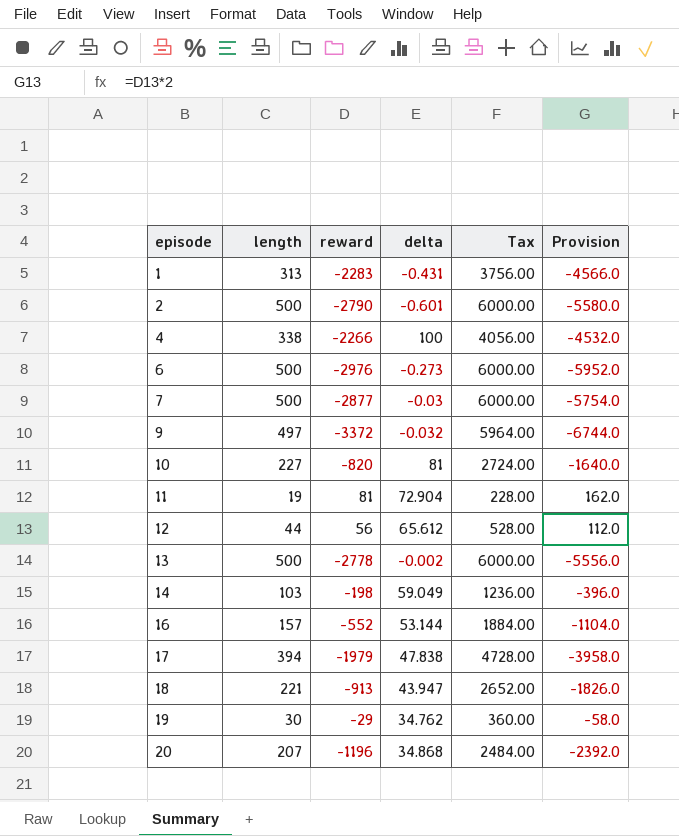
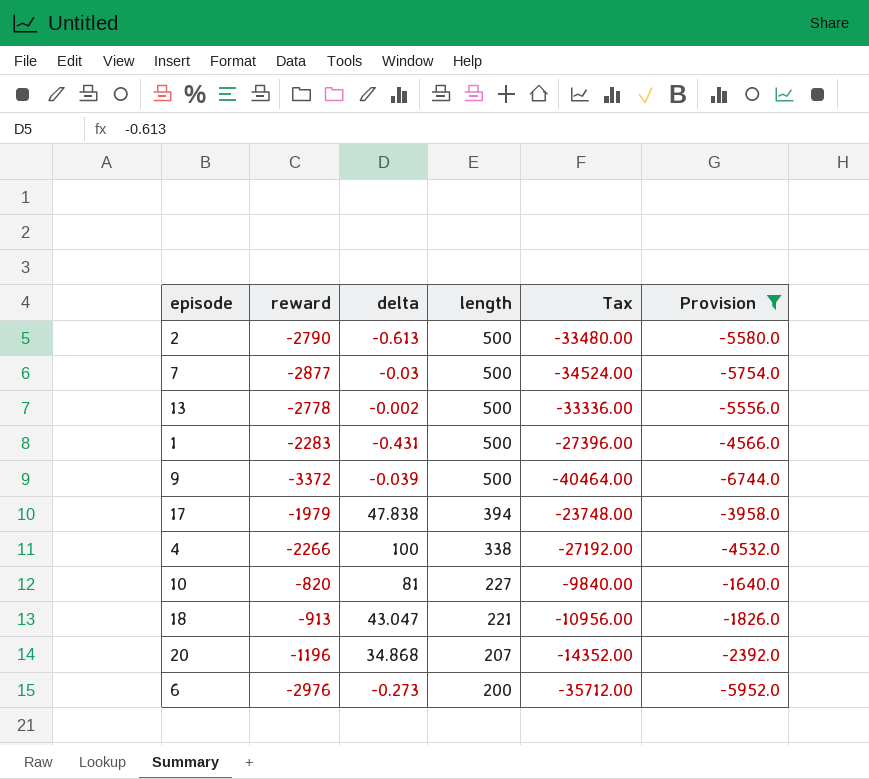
filter: none -> Provision <= -1640.0
row order: episode ascending -> length descending
column length | position: 2 -> 4
column Tax | formula: [length] * 12 -> [reward] * 12
2 | delta: -0.601 -> -0.613
1 | length: 313 -> 500
9 | delta: -0.032 -> -0.039
9 | length: 497 -> 500
18 | delta: 43.947 -> 43.047
6 | length: 500 -> 200

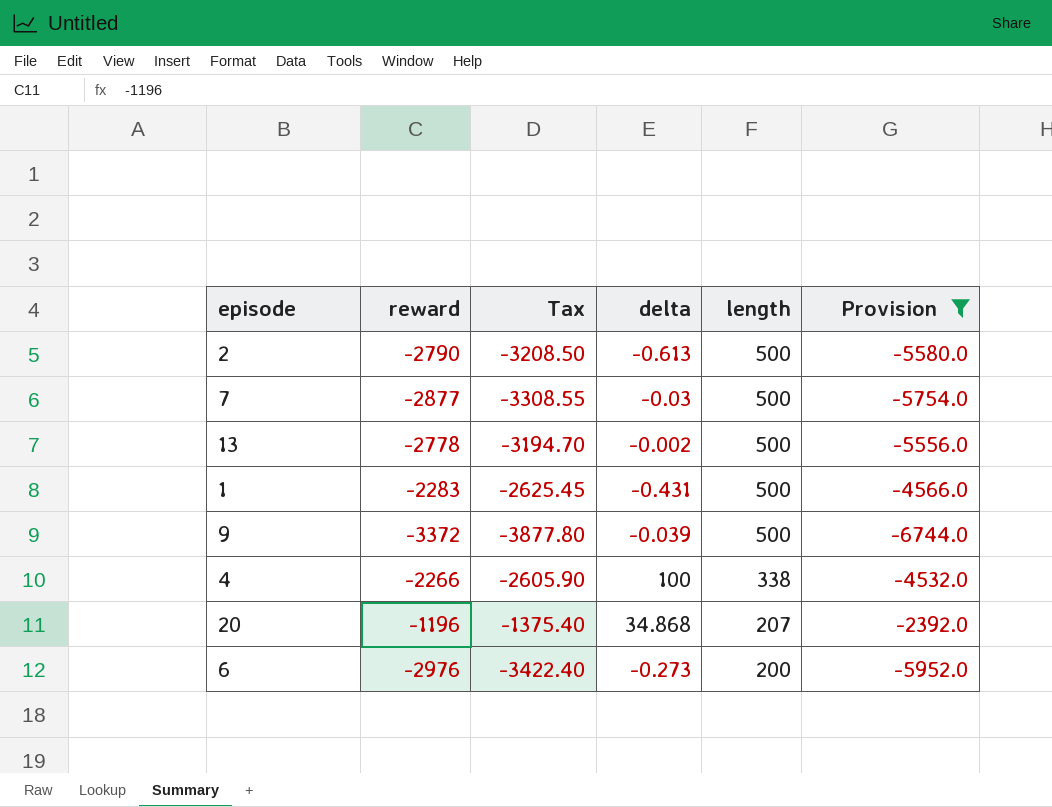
column Tax | formula: [reward] * 12 -> [reward] * 1.15
column Tax | position: 5 -> 3
row 17: -1979 | 47.838 | 394 | -23748.00 | -3958.0 -> none
row 10: -820 | 81 | 227 | -9840.00 | -1640.0 -> none
row 18: -913 | 43.047 | 221 | -10956.00 | -1826.0 -> none

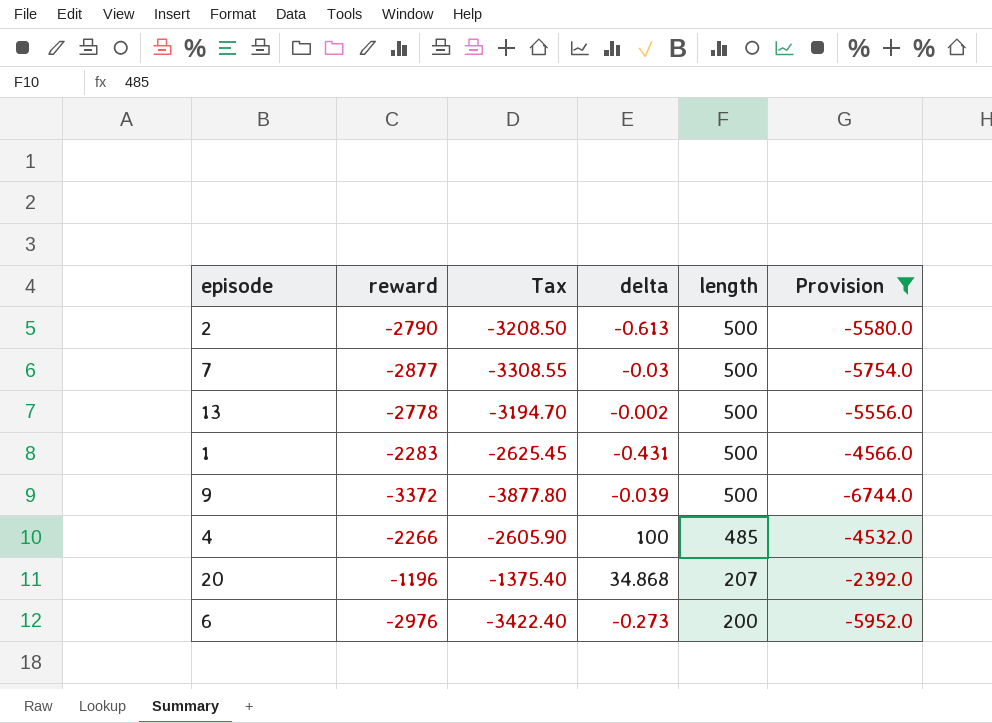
4 | length: 338 -> 485

